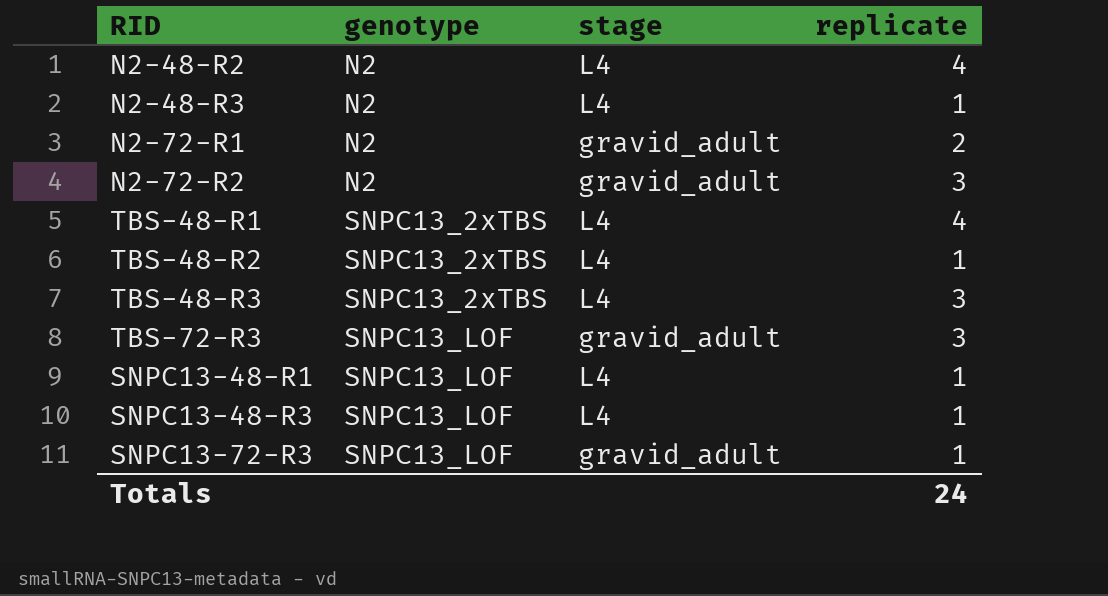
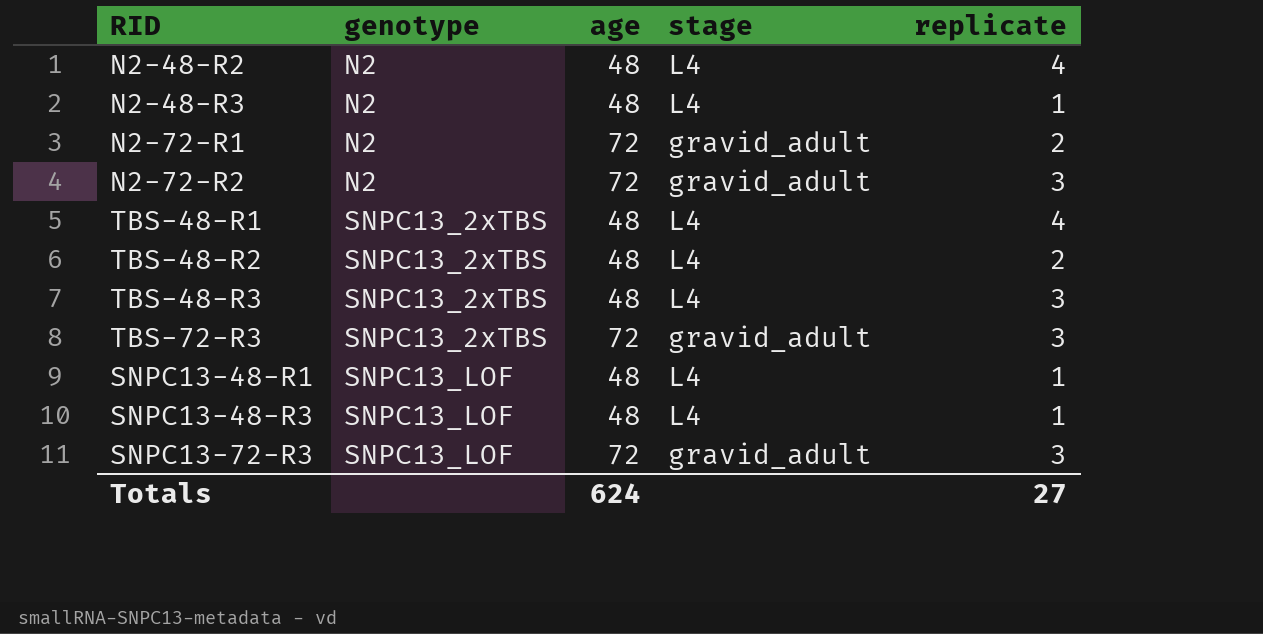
column age | position: none -> 3
TBS-48-R2 | replicate: 1 -> 2
TBS-72-R3 | genotype: SNPC13_LOF -> SNPC13_2xTBS
SNPC13-72-R3 | replicate: 1 -> 3
Totals | replicate: 24 -> 27

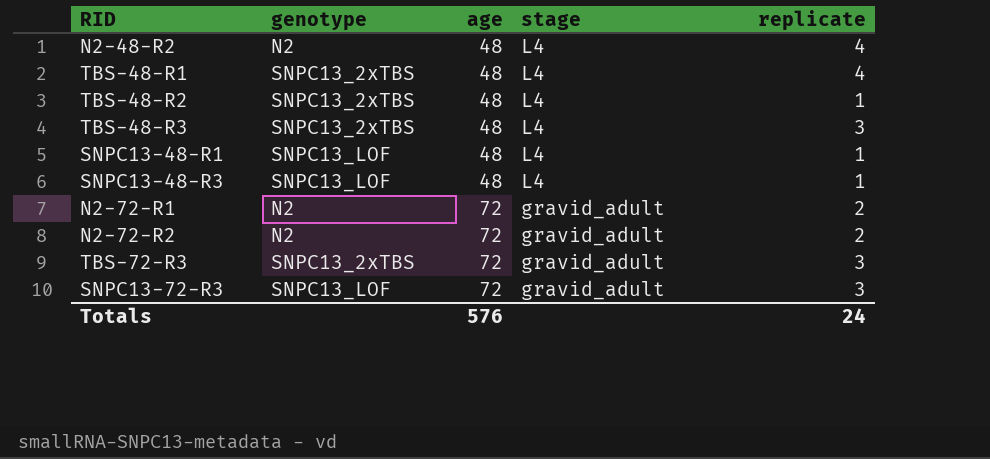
row order: genotype ascending -> age ascending
row N2-48-R3: N2 | 48 | L4 | 1 -> none
TBS-48-R2 | replicate: 2 -> 1
N2-72-R2 | replicate: 3 -> 2
Totals | age: 624 -> 576
Totals | replicate: 27 -> 24

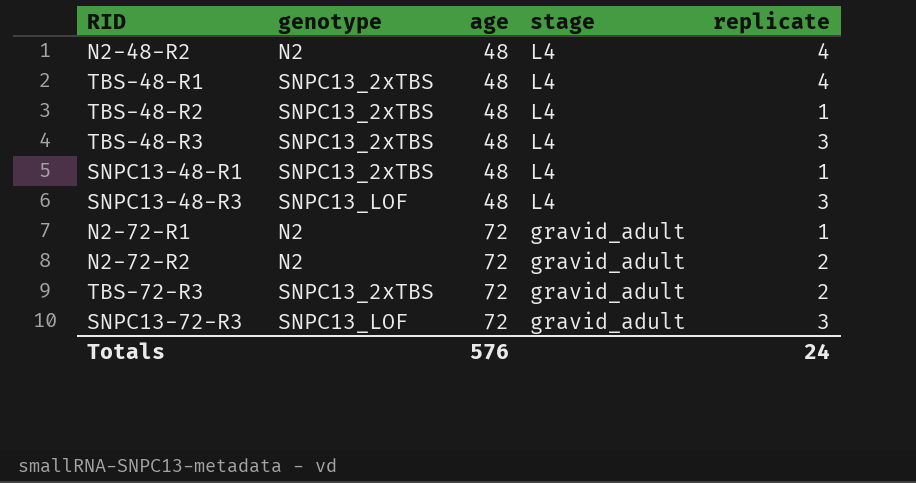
SNPC13-48-R1 | genotype: SNPC13_LOF -> SNPC13_2xTBS
SNPC13-48-R3 | replicate: 1 -> 3
N2-72-R1 | replicate: 2 -> 1
TBS-72-R3 | replicate: 3 -> 2

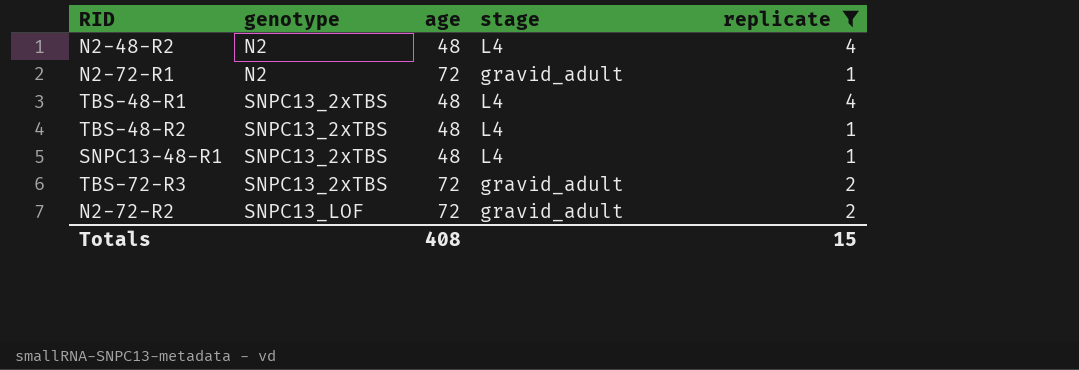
filter: none -> replicate != 3
row order: age ascending -> genotype ascending
N2-72-R2 | genotype: N2 -> SNPC13_LOF
Totals | age: 576 -> 408
Totals | replicate: 24 -> 15

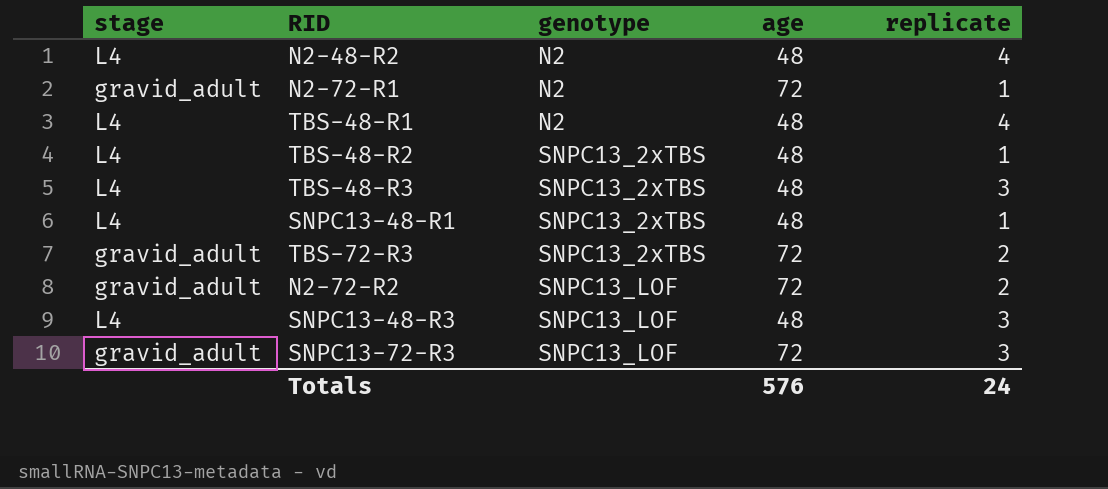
filter: replicate != 3 -> none
column stage | position: 4 -> 1
TBS-48-R1 | genotype: SNPC13_2xTBS -> N2
Totals | age: 408 -> 576
Totals | replicate: 15 -> 24

